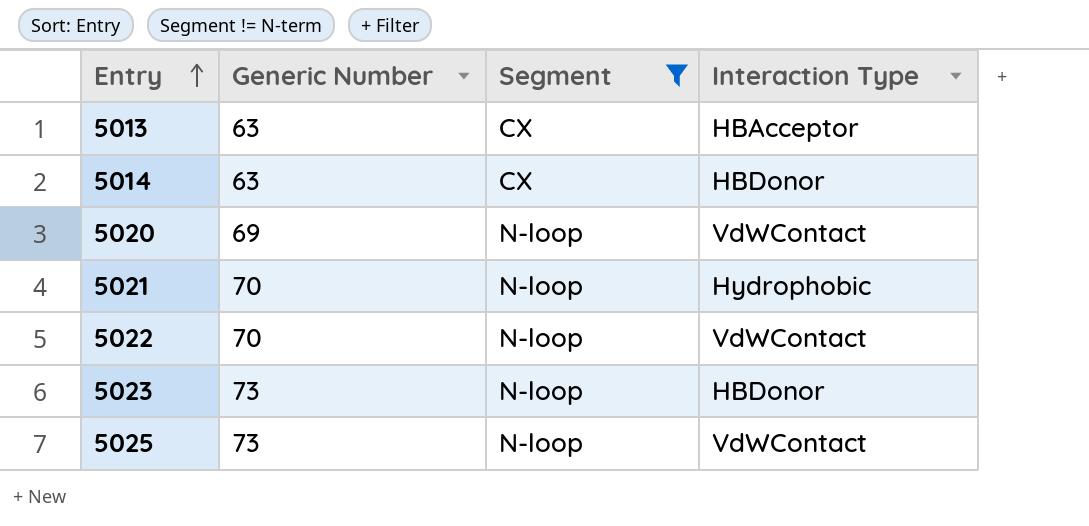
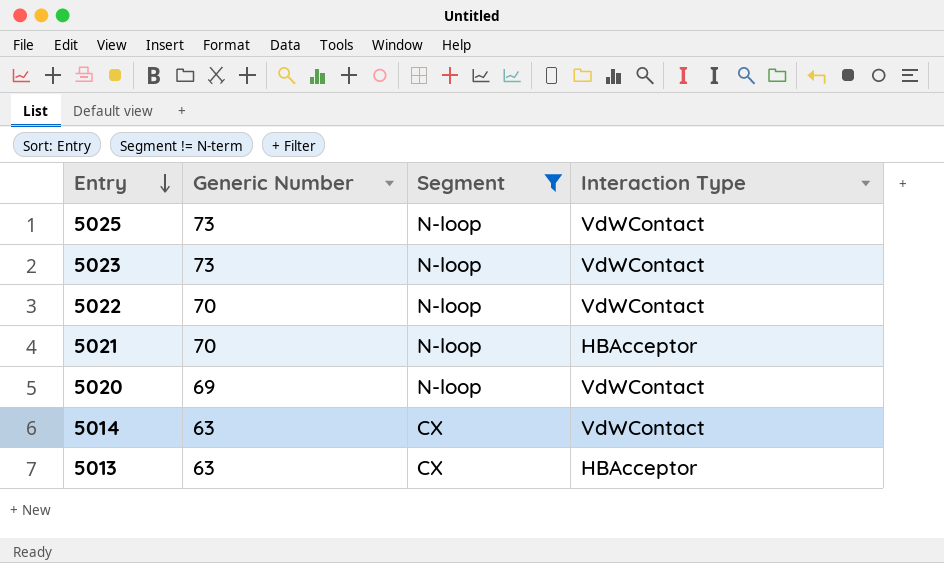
row order: Entry ascending -> Entry descending
5023 | Interaction Type: HBDonor -> VdWContact
5021 | Interaction Type: Hydrophobic -> HBAcceptor
5014 | Interaction Type: HBDonor -> VdWContact

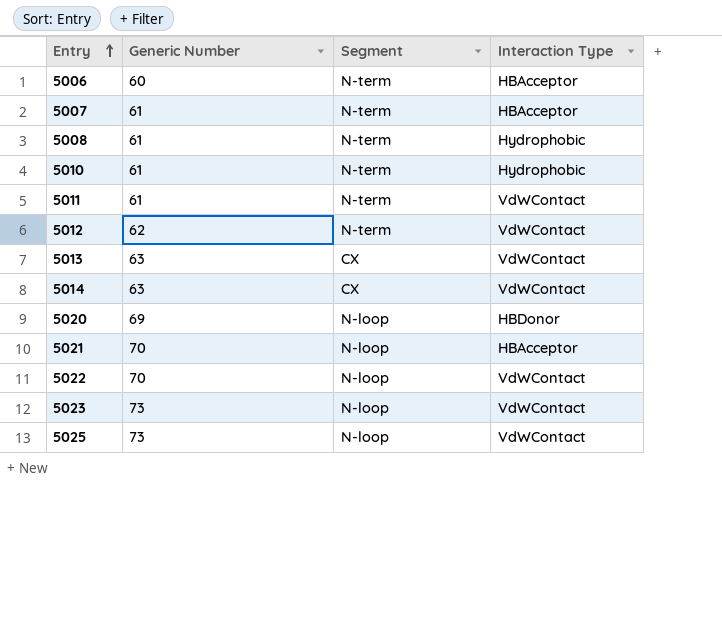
filter: Segment != N-term -> none
row order: Entry descending -> Entry ascending
5013 | Interaction Type: HBAcceptor -> VdWContact
5020 | Interaction Type: VdWContact -> HBDonor

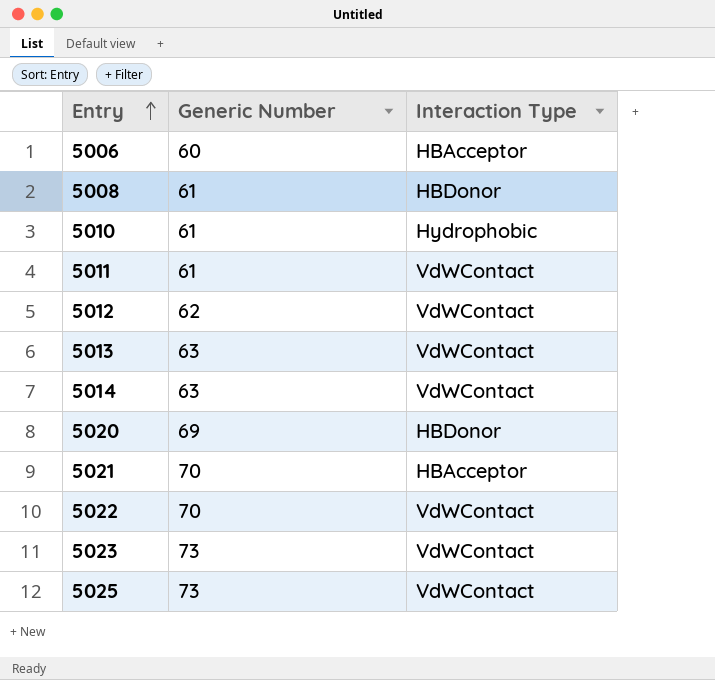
column Segment | position: 3 -> none
row 5007: 61 | N-term | HBAcceptor -> none
5008 | Interaction Type: Hydrophobic -> HBDonor

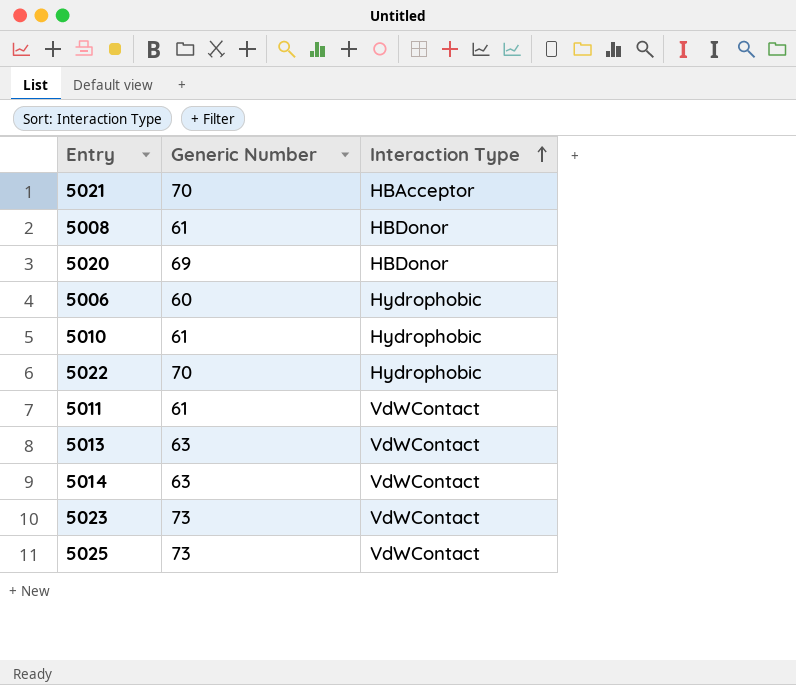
row order: Entry ascending -> Interaction Type ascending
row 5012: 62 | VdWContact -> none
5006 | Interaction Type: HBAcceptor -> Hydrophobic
5022 | Interaction Type: VdWContact -> Hydrophobic

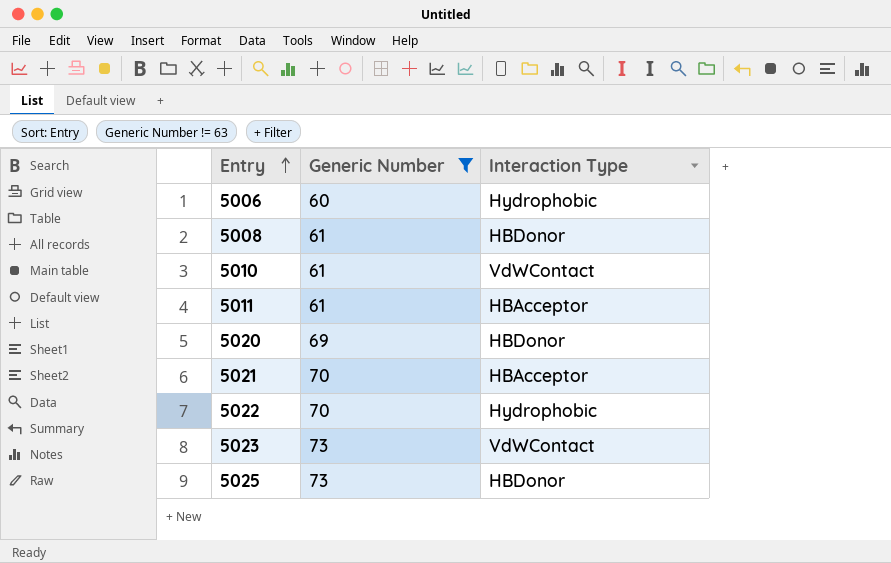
filter: none -> Generic Number != 63
row order: Interaction Type ascending -> Entry ascending
5010 | Interaction Type: Hydrophobic -> VdWContact
5011 | Interaction Type: VdWContact -> HBAcceptor
5025 | Interaction Type: VdWContact -> HBDonor

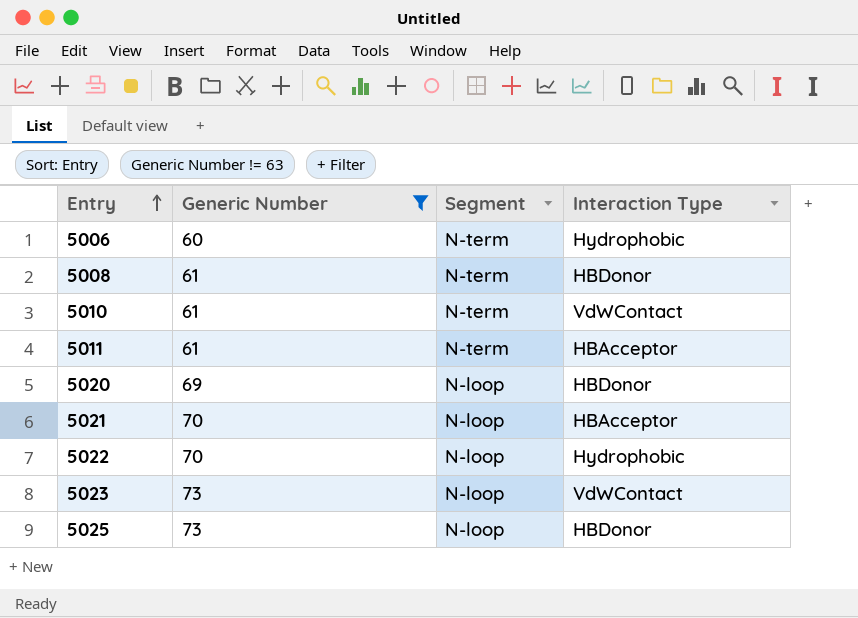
column Segment | position: none -> 3

